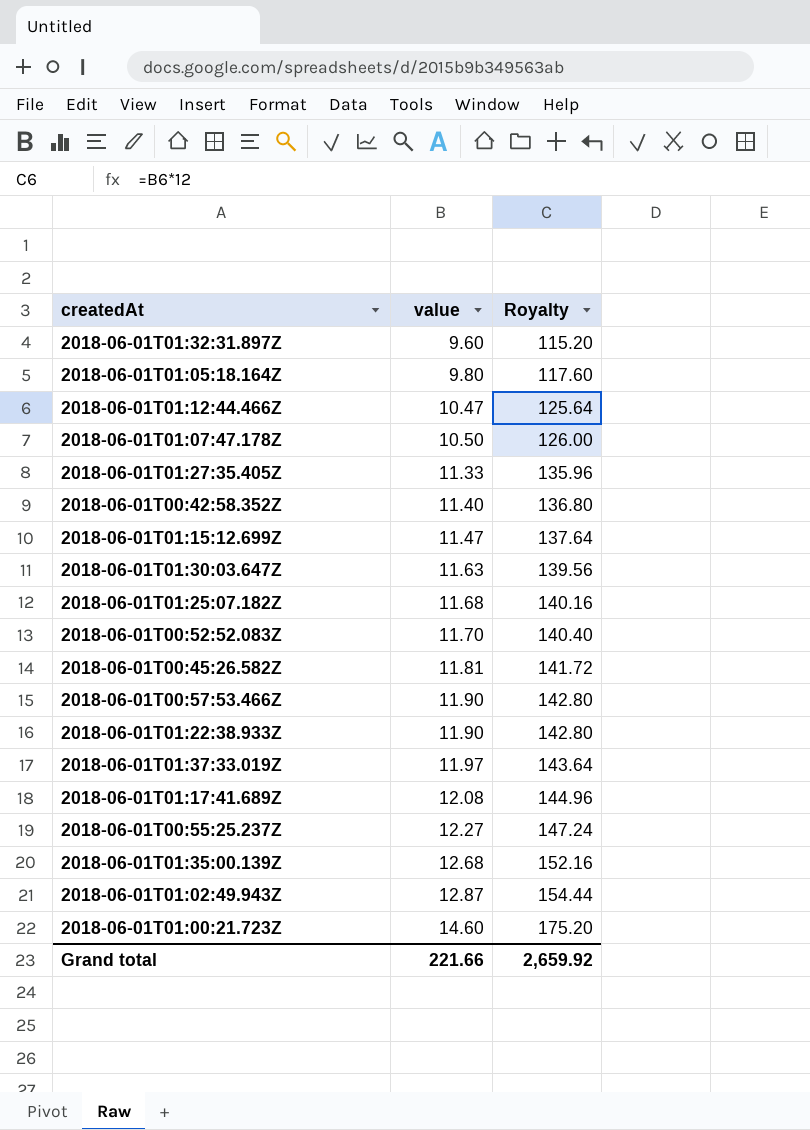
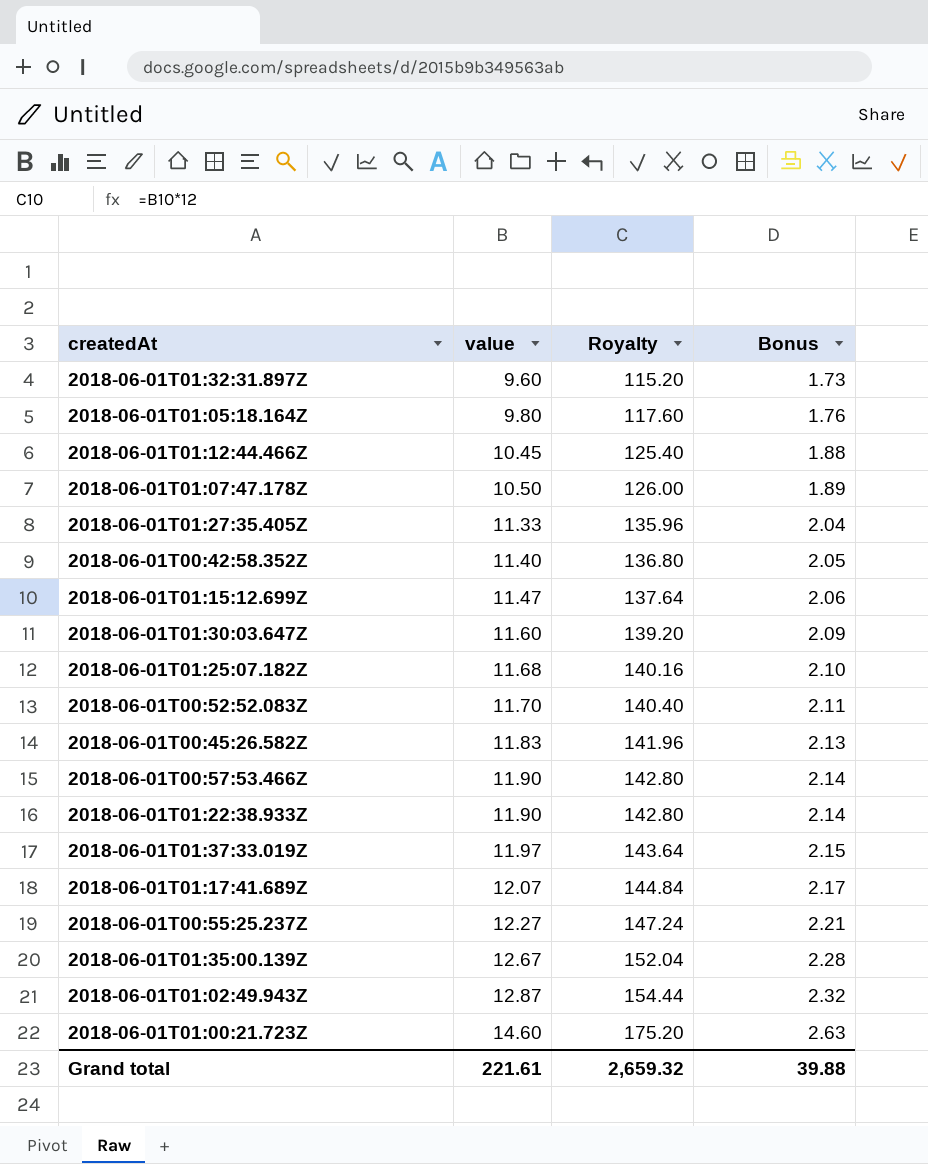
column Bonus | formula: none -> [value] * 0.18
2018-06-01T01:12:44.466Z | value: 10.47 -> 10.45
2018-06-01T01:12:44.466Z | Royalty: 125.64 -> 125.40
2018-06-01T01:30:03.647Z | value: 11.63 -> 11.60
2018-06-01T01:30:03.647Z | Royalty: 139.56 -> 139.20
2018-06-01T00:45:26.582Z | value: 11.81 -> 11.83
2018-06-01T00:45:26.582Z | Royalty: 141.72 -> 141.96
2018-06-01T01:17:41.689Z | value: 12.08 -> 12.07
2018-06-01T01:17:41.689Z | Royalty: 144.96 -> 144.84
2018-06-01T01:35:00.139Z | value: 12.68 -> 12.67
2018-06-01T01:35:00.139Z | Royalty: 152.16 -> 152.04
Grand total | value: 221.66 -> 221.61
Grand total | Royalty: 2,659.92 -> 2,659.32

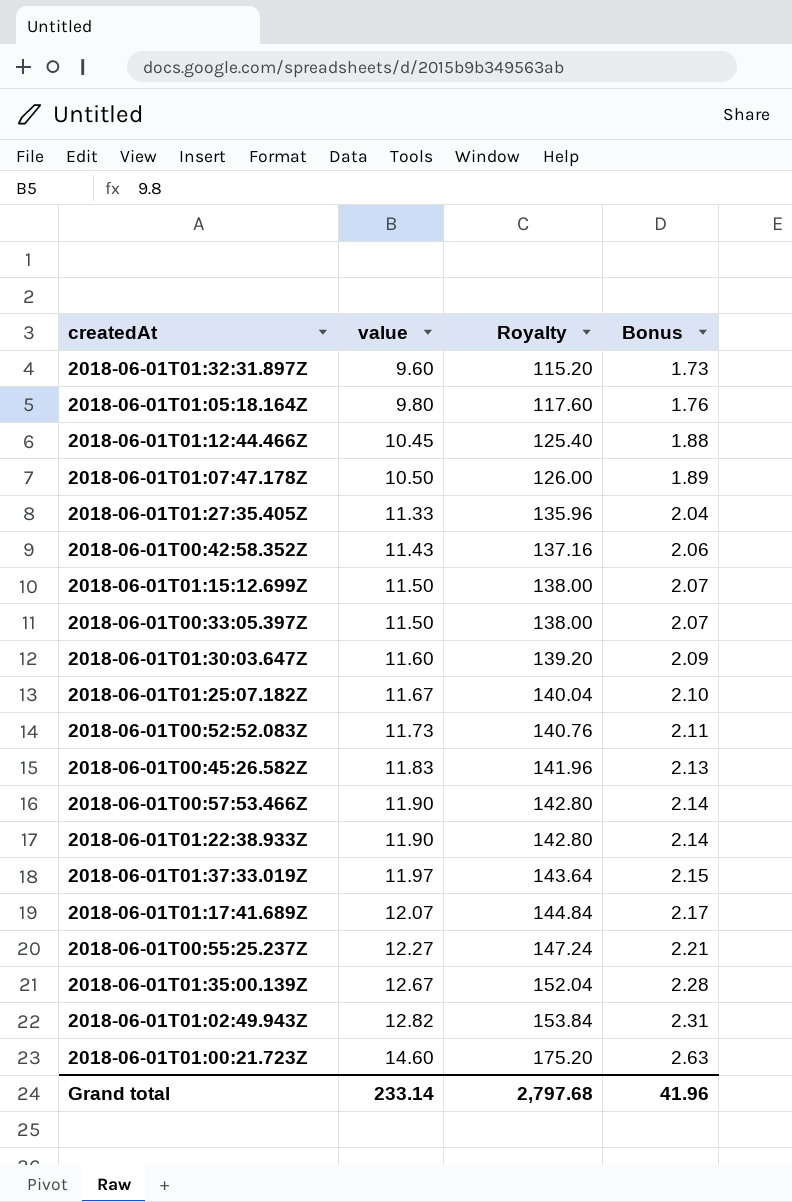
2018-06-01T00:42:58.352Z | value: 11.40 -> 11.43
2018-06-01T00:42:58.352Z | Royalty: 136.80 -> 137.16
2018-06-01T00:42:58.352Z | Bonus: 2.05 -> 2.06
2018-06-01T01:15:12.699Z | value: 11.47 -> 11.50
2018-06-01T01:15:12.699Z | Royalty: 137.64 -> 138.00
2018-06-01T01:15:12.699Z | Bonus: 2.06 -> 2.07
row 2018-06-01T00:33:05.397Z: none -> 11.50 | 138.00 | 2.07
2018-06-01T01:25:07.182Z | value: 11.68 -> 11.67
2018-06-01T01:25:07.182Z | Royalty: 140.16 -> 140.04
2018-06-01T00:52:52.083Z | value: 11.70 -> 11.73
2018-06-01T00:52:52.083Z | Royalty: 140.40 -> 140.76
2018-06-01T01:02:49.943Z | value: 12.87 -> 12.82
2018-06-01T01:02:49.943Z | Royalty: 154.44 -> 153.84
2018-06-01T01:02:49.943Z | Bonus: 2.32 -> 2.31
Grand total | value: 221.61 -> 233.14
Grand total | Royalty: 2,659.32 -> 2,797.68
Grand total | Bonus: 39.88 -> 41.96

